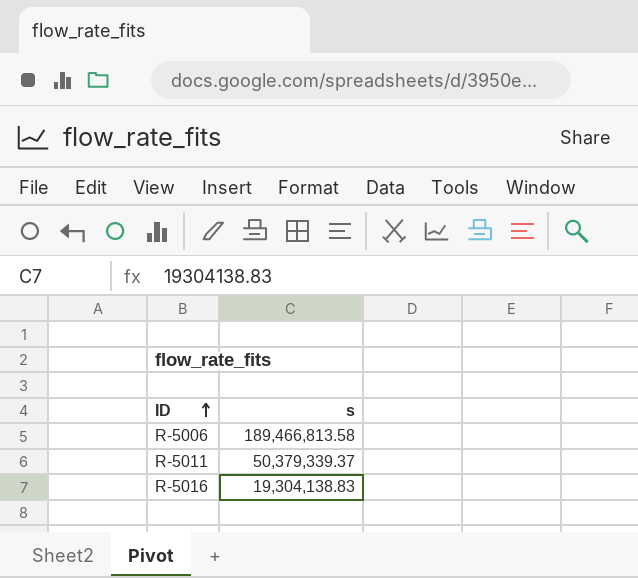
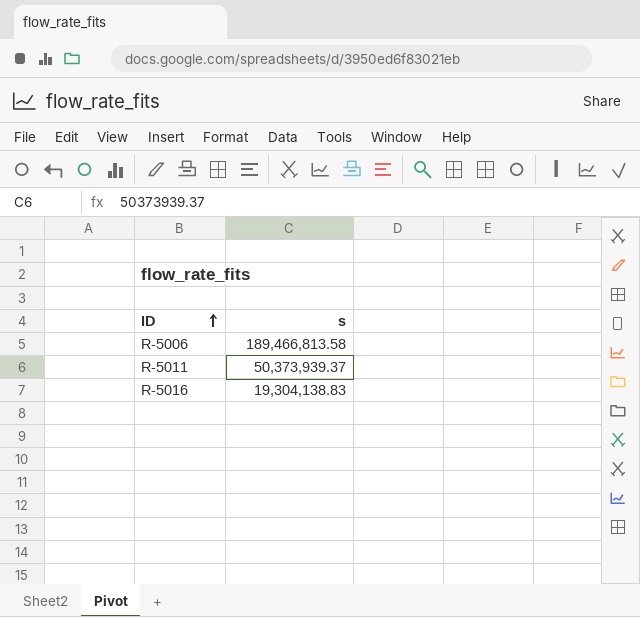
R-5011 | s: 50,379,339.37 -> 50,373,939.37

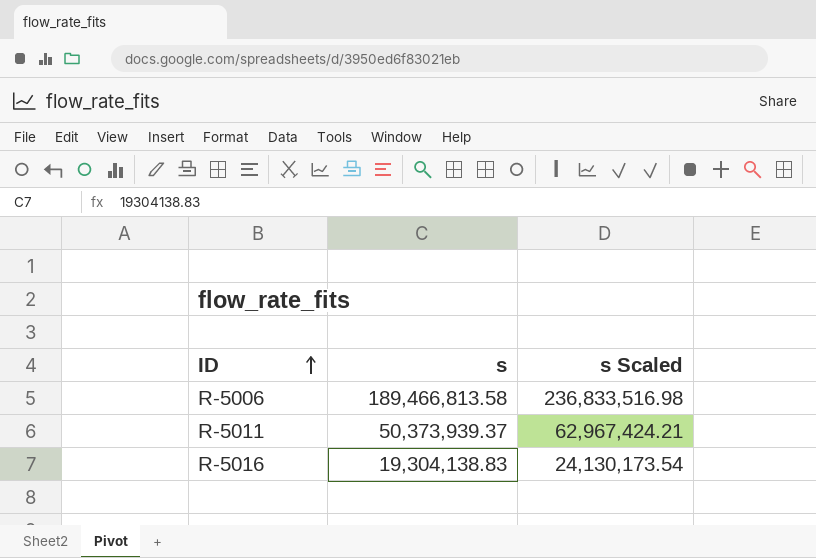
column s Scaled | formula: none -> [s] * 1.25

